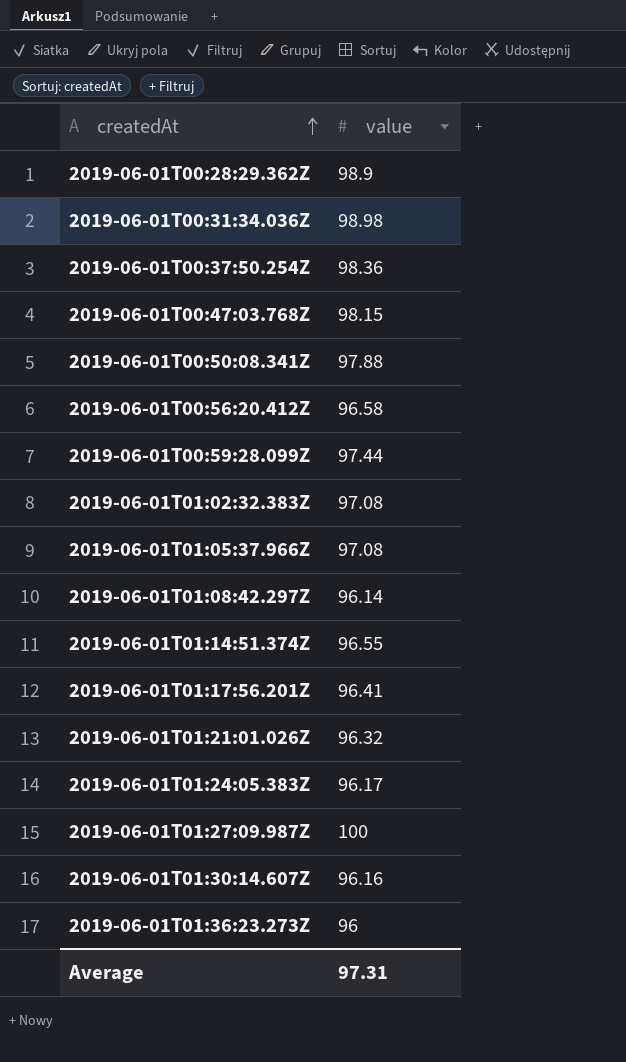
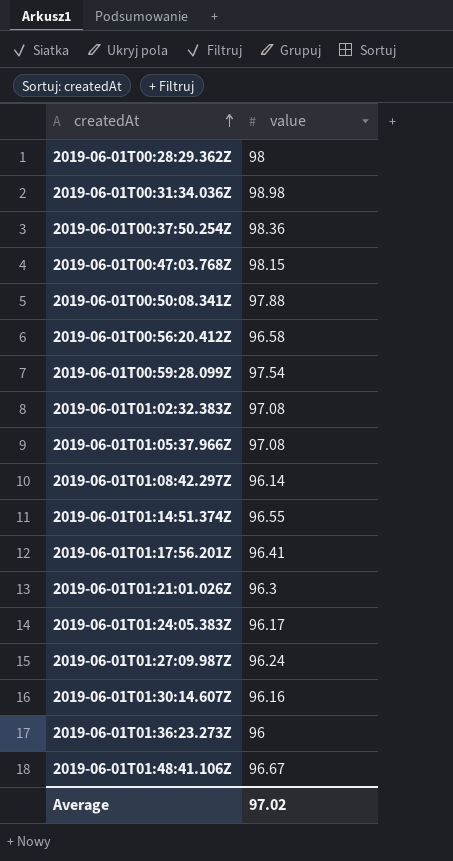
2019-06-01T00:28:29.362Z | value: 98.9 -> 98
2019-06-01T00:59:28.099Z | value: 97.44 -> 97.54
2019-06-01T01:21:01.026Z | value: 96.32 -> 96.3
2019-06-01T01:27:09.987Z | value: 100 -> 96.24
row 2019-06-01T01:48:41.106Z: none -> 96.67
Average | value: 97.31 -> 97.02

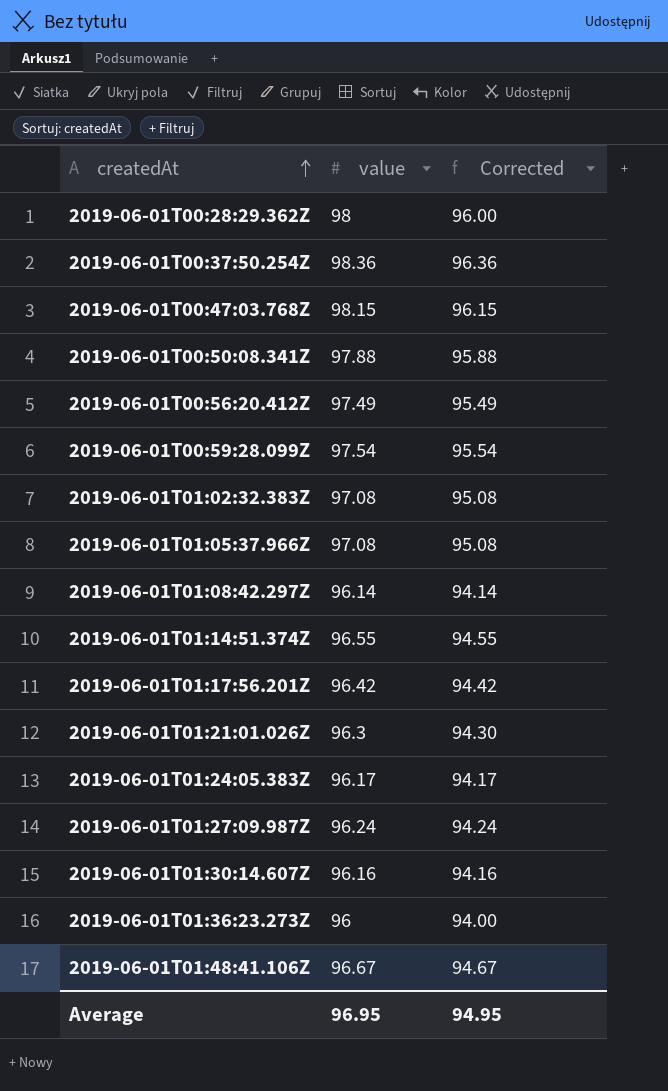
column Corrected | formula: none -> [value] - 2
row 2019-06-01T00:31:34.036Z: 98.98 -> none
2019-06-01T00:56:20.412Z | value: 96.58 -> 97.49
2019-06-01T01:17:56.201Z | value: 96.41 -> 96.42
Average | value: 97.02 -> 96.95

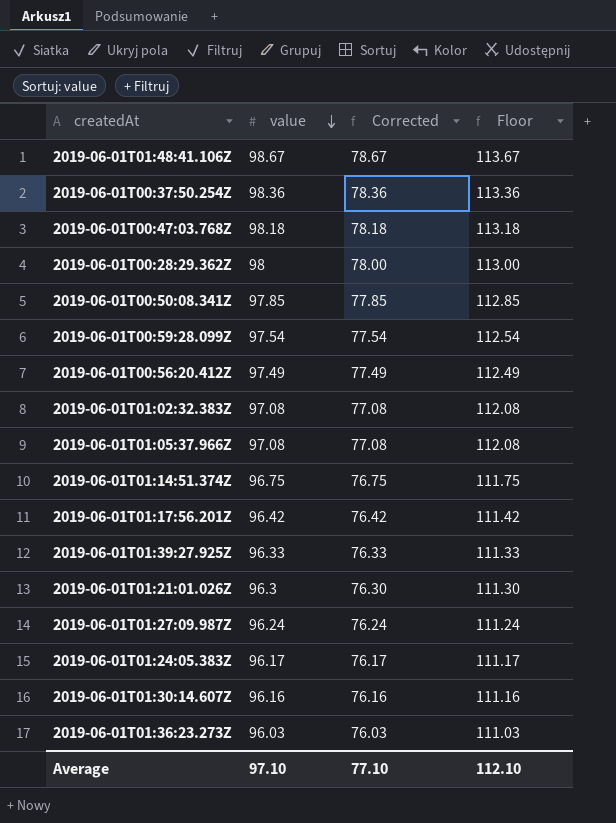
row order: createdAt ascending -> value descending
column Corrected | formula: [value] - 2 -> [value] - 20
column Floor | formula: none -> [value] + 15
row 2019-06-01T01:08:42.297Z: 96.14 | 94.14 -> none
2019-06-01T01:48:41.106Z | value: 96.67 -> 98.67
2019-06-01T00:47:03.768Z | value: 98.15 -> 98.18
2019-06-01T00:50:08.341Z | value: 97.88 -> 97.85
2019-06-01T01:14:51.374Z | value: 96.55 -> 96.75
row 2019-06-01T01:39:27.925Z: none -> 96.33 | 76.33 | 111.33
2019-06-01T01:36:23.273Z | value: 96 -> 96.03
Average | value: 96.95 -> 97.10
Average | Corrected: 94.95 -> 77.10

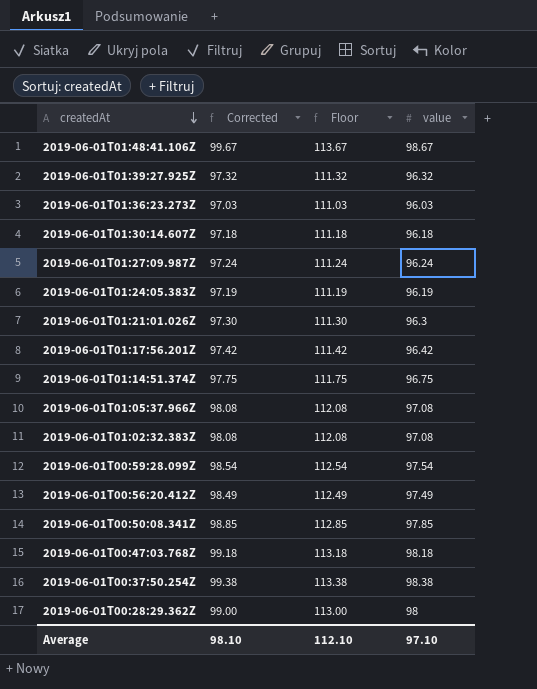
row order: value descending -> createdAt descending
column Corrected | formula: [value] - 20 -> [value] + 1
column value | position: 2 -> 4
2019-06-01T01:39:27.925Z | Floor: 111.33 -> 111.32
2019-06-01T01:39:27.925Z | value: 96.33 -> 96.32
2019-06-01T01:30:14.607Z | Floor: 111.16 -> 111.18
2019-06-01T01:30:14.607Z | value: 96.16 -> 96.18
2019-06-01T01:24:05.383Z | Floor: 111.17 -> 111.19
2019-06-01T01:24:05.383Z | value: 96.17 -> 96.19
2019-06-01T00:37:50.254Z | Floor: 113.36 -> 113.38
2019-06-01T00:37:50.254Z | value: 98.36 -> 98.38
Average | Corrected: 77.10 -> 98.10

